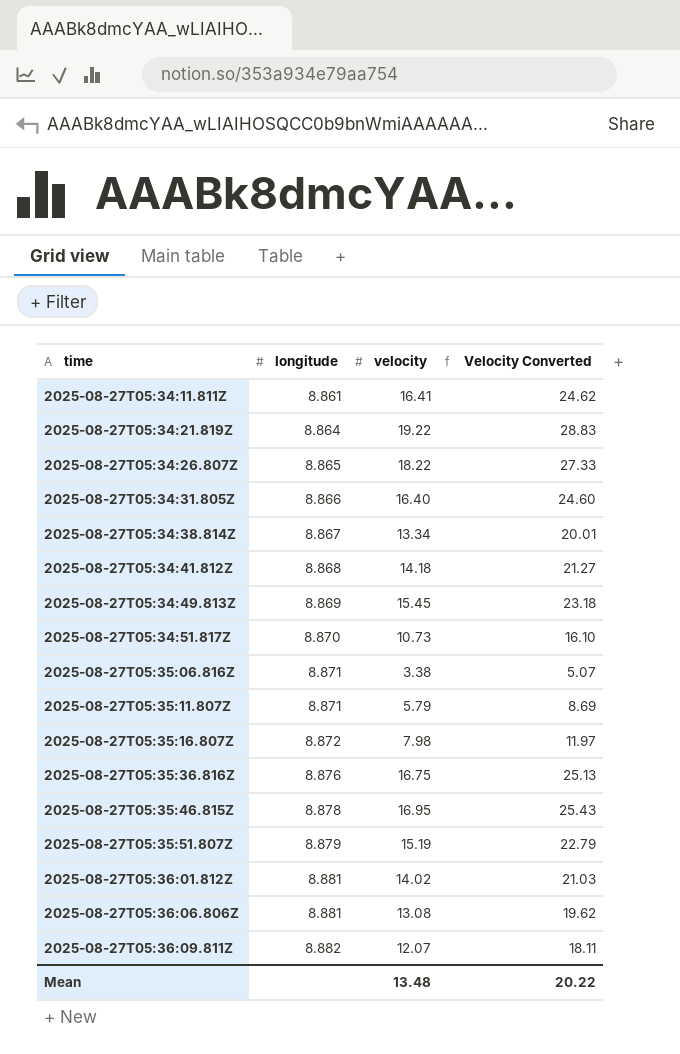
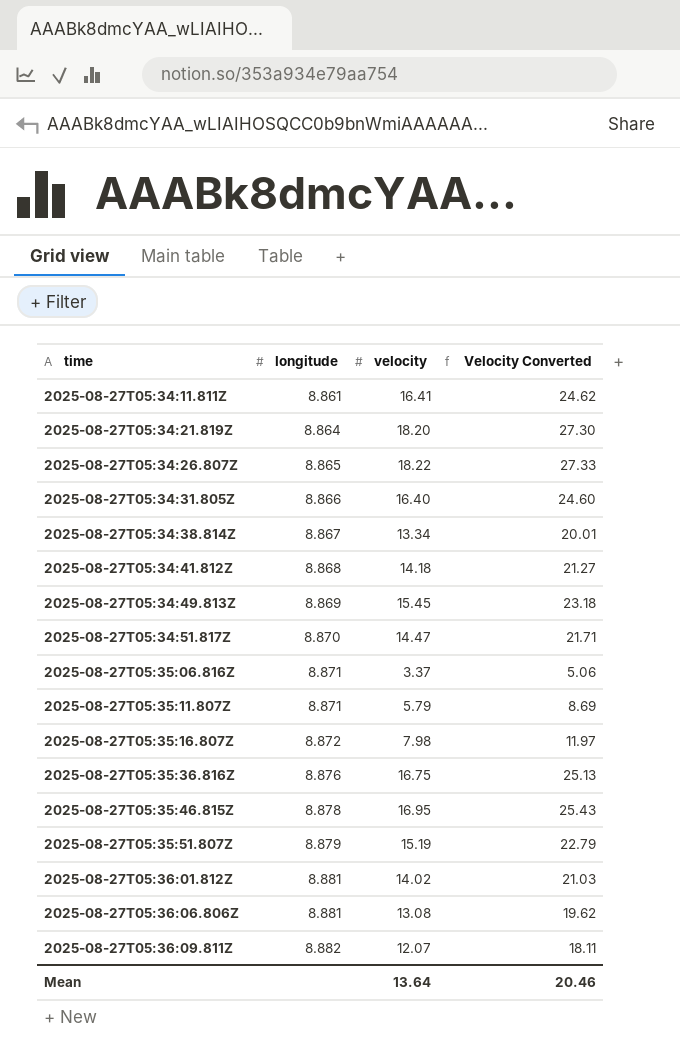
2025-08-27T05:34:21.819Z | velocity: 19.22 -> 18.20
2025-08-27T05:34:21.819Z | Velocity Converted: 28.83 -> 27.30
2025-08-27T05:34:51.817Z | velocity: 10.73 -> 14.47
2025-08-27T05:34:51.817Z | Velocity Converted: 16.10 -> 21.71
2025-08-27T05:35:06.816Z | velocity: 3.38 -> 3.37
2025-08-27T05:35:06.816Z | Velocity Converted: 5.07 -> 5.06
Mean | velocity: 13.48 -> 13.64
Mean | Velocity Converted: 20.22 -> 20.46

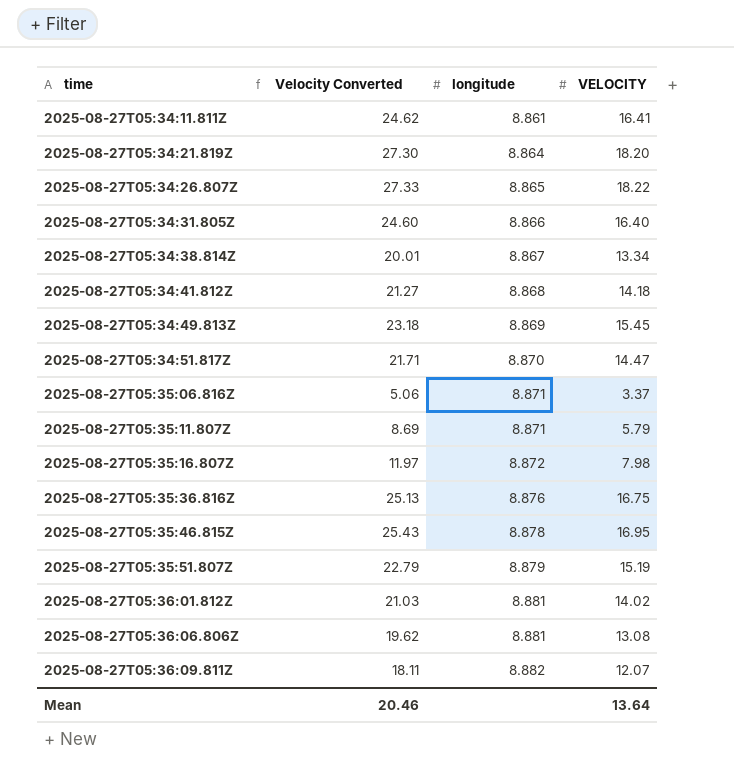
column Velocity Converted | position: 4 -> 2
column name: velocity -> VELOCITY

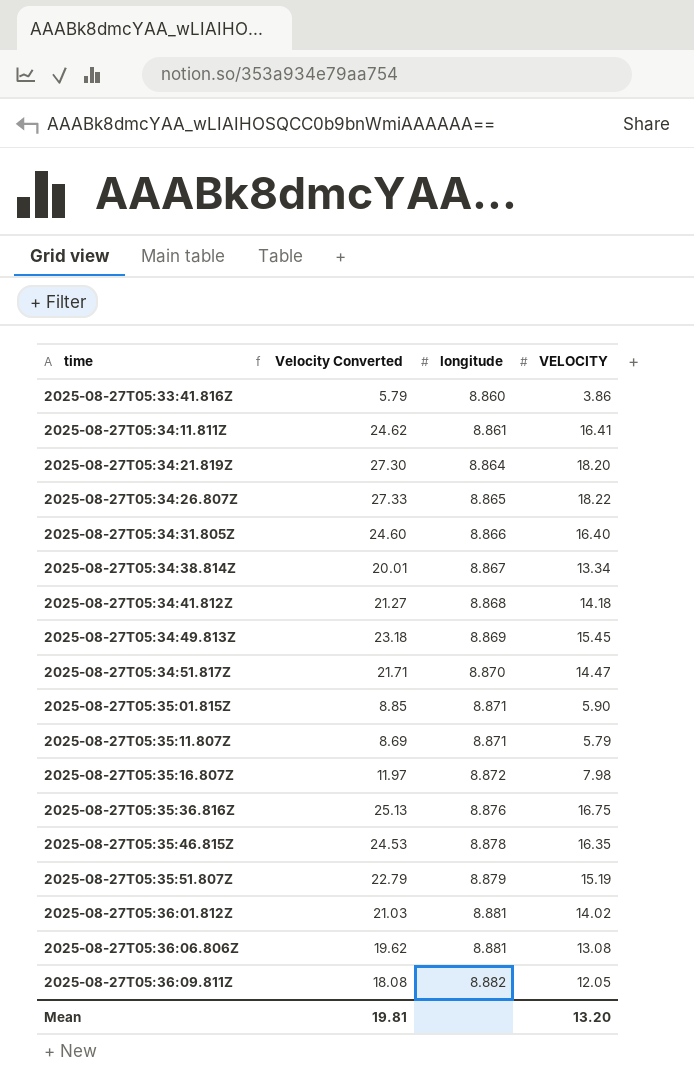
row 2025-08-27T05:35:06.816Z: 5.06 | 8.871 | 3.37 -> none
row 2025-08-27T05:33:41.816Z: none -> 5.79 | 8.860 | 3.86
row 2025-08-27T05:35:01.815Z: none -> 8.85 | 8.871 | 5.90
2025-08-27T05:35:46.815Z | Velocity Converted: 25.43 -> 24.53
2025-08-27T05:35:46.815Z | VELOCITY: 16.95 -> 16.35
2025-08-27T05:36:09.811Z | Velocity Converted: 18.11 -> 18.08
2025-08-27T05:36:09.811Z | VELOCITY: 12.07 -> 12.05
Mean | Velocity Converted: 20.46 -> 19.81
Mean | VELOCITY: 13.64 -> 13.20

